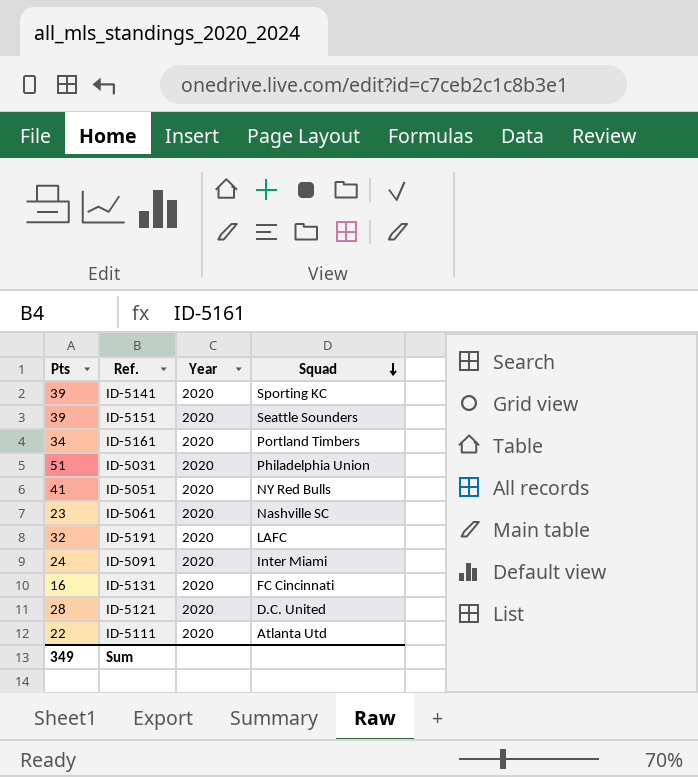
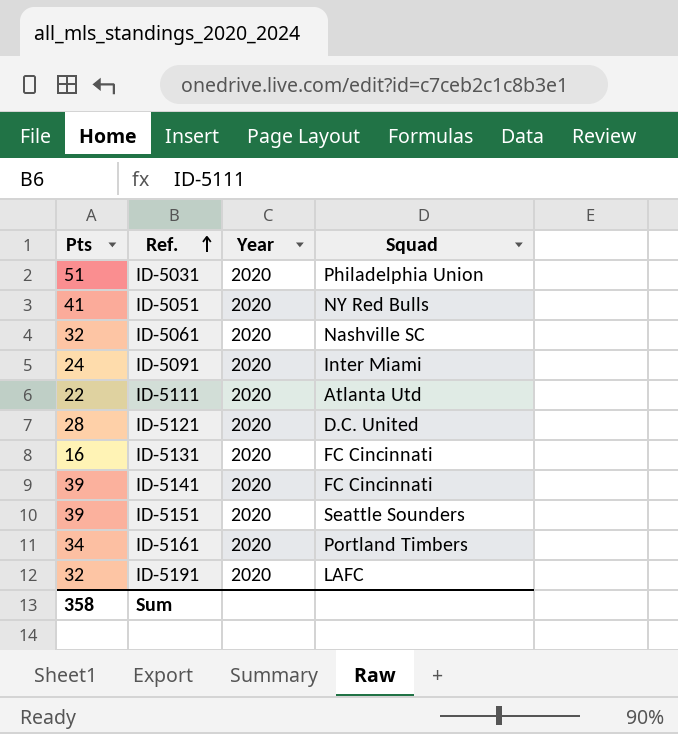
row order: Squad descending -> Ref. ascending
ID-5061 | Pts: 23 -> 32
ID-5141 | Squad: Sporting KC -> FC Cincinnati
Sum | Pts: 349 -> 358

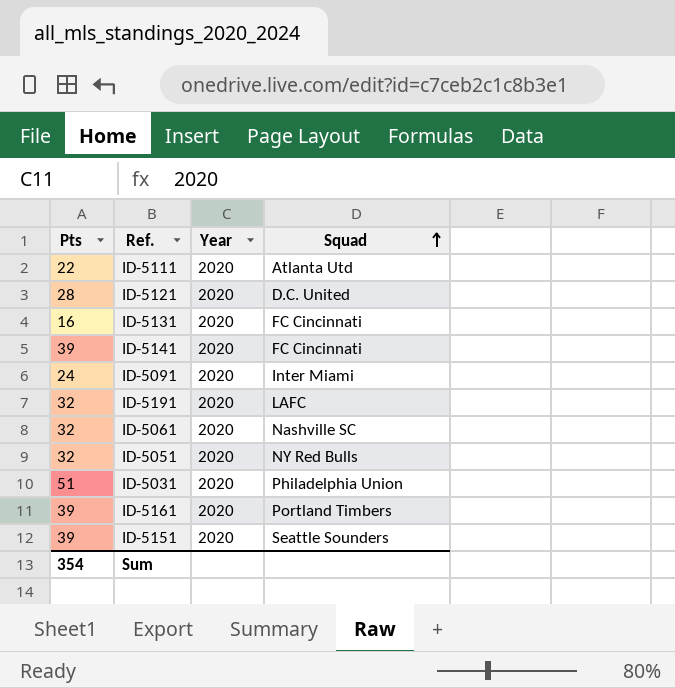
row order: Ref. ascending -> Squad ascending
ID-5051 | Pts: 41 -> 32
ID-5161 | Pts: 34 -> 39
Sum | Pts: 358 -> 354

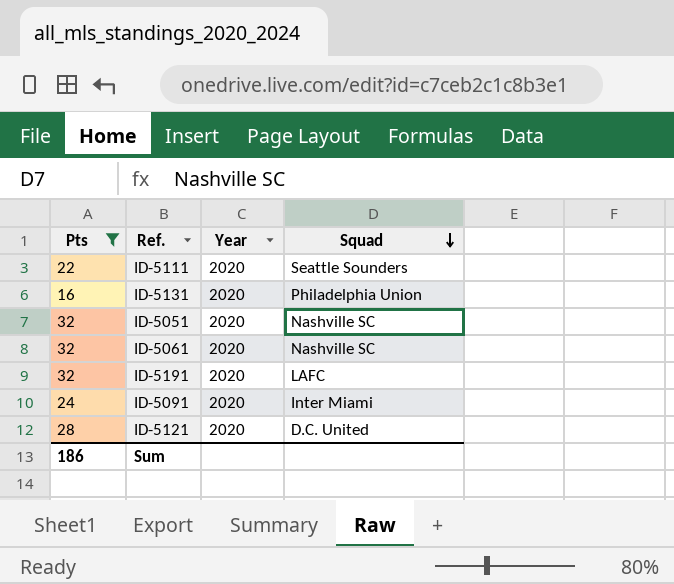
filter: none -> Pts <= 32
row order: Squad ascending -> Squad descending
ID-5111 | Squad: Atlanta Utd -> Seattle Sounders
ID-5131 | Squad: FC Cincinnati -> Philadelphia Union
ID-5051 | Squad: NY Red Bulls -> Nashville SC
Sum | Pts: 354 -> 186

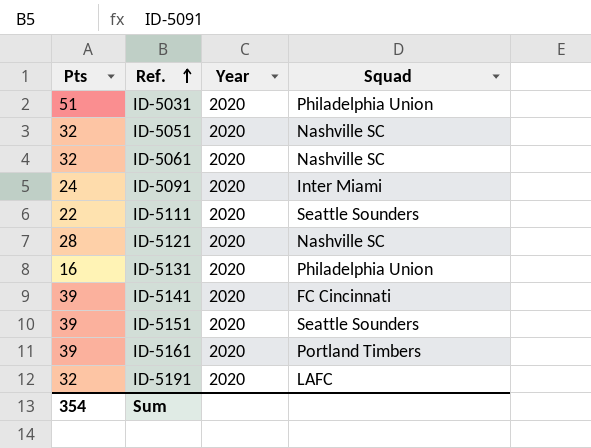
filter: Pts <= 32 -> none
row order: Squad descending -> Ref. ascending
ID-5121 | Squad: D.C. United -> Nashville SC
Sum | Pts: 186 -> 354

